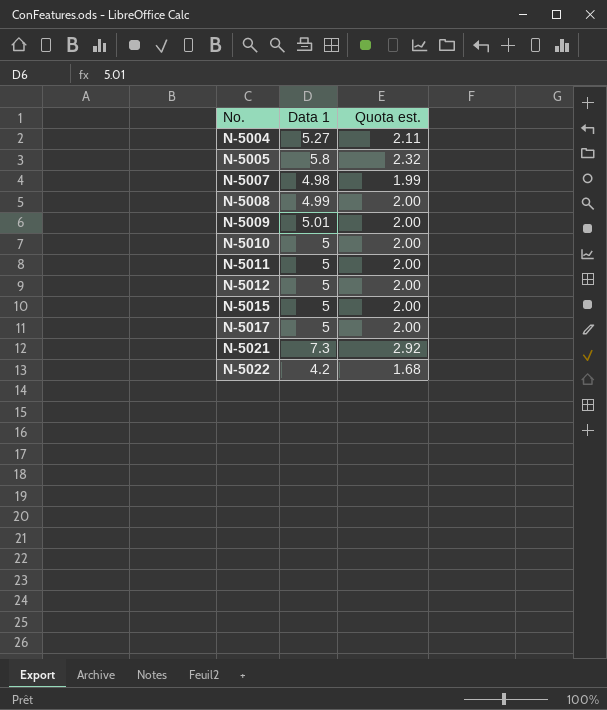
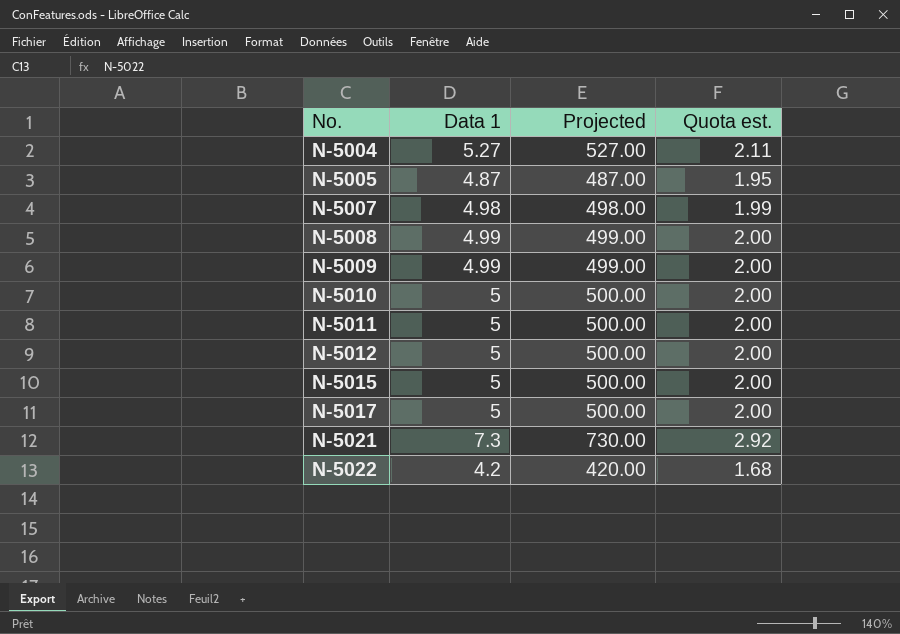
column Projected | formula: none -> [Data 1] * 100
N-5005 | Data 1: 5.8 -> 4.87
N-5005 | Quota est.: 2.32 -> 1.95
N-5009 | Data 1: 5.01 -> 4.99

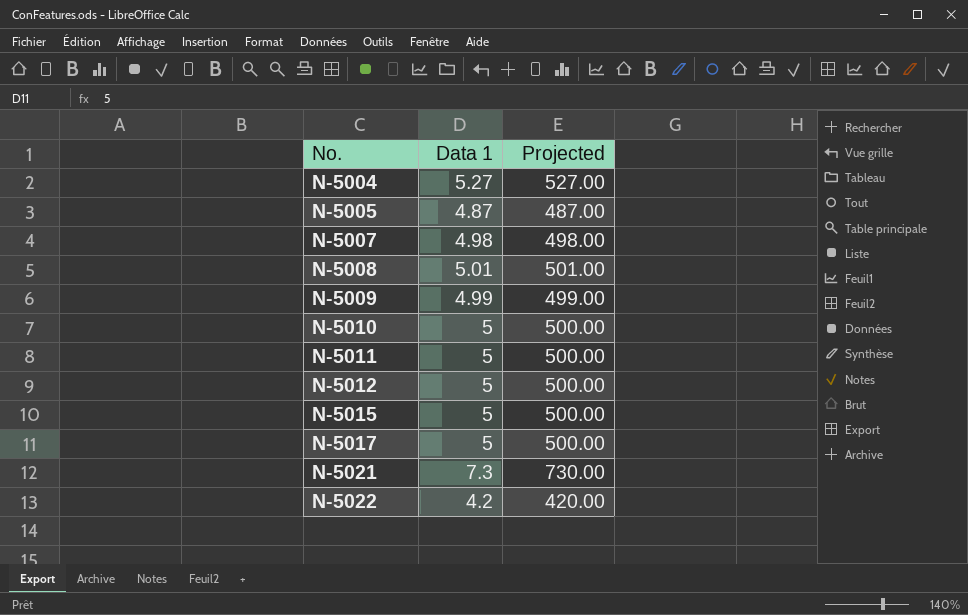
column Quota est. | formula: [Data 1] * 0.4 -> none
N-5008 | Data 1: 4.99 -> 5.01
N-5008 | Projected: 499.00 -> 501.00

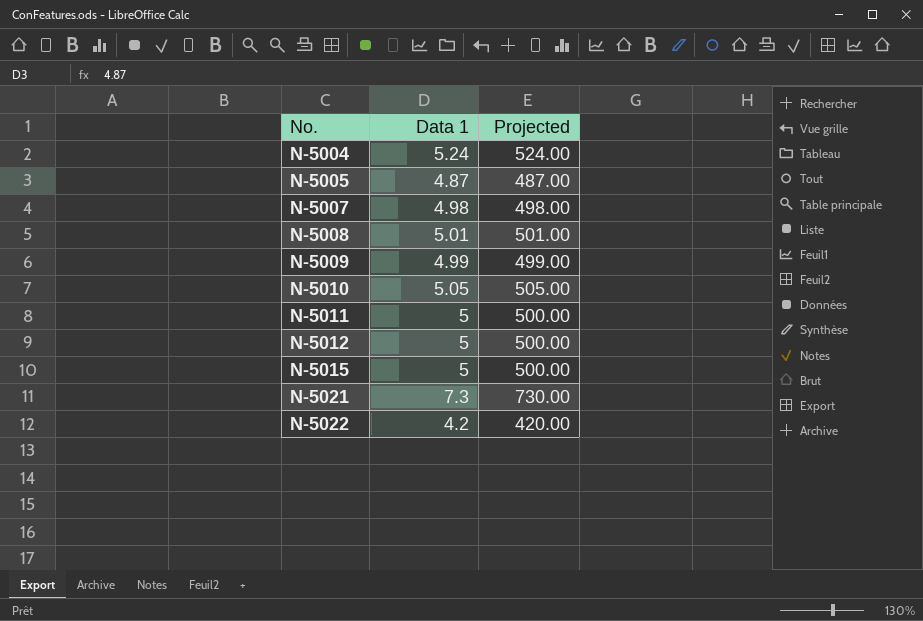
row N-5017: 5 | 500.00 -> none
N-5004 | Data 1: 5.27 -> 5.24
N-5004 | Projected: 527.00 -> 524.00
N-5010 | Data 1: 5 -> 5.05
N-5010 | Projected: 500.00 -> 505.00

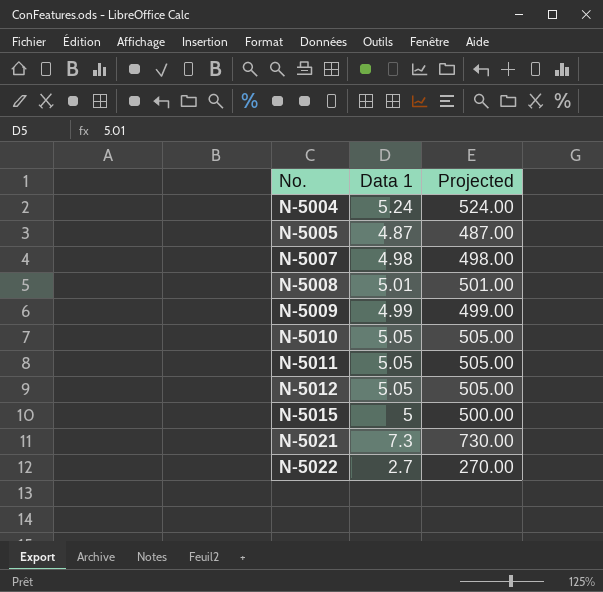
N-5011 | Data 1: 5 -> 5.05
N-5011 | Projected: 500.00 -> 505.00
N-5012 | Data 1: 5 -> 5.05
N-5012 | Projected: 500.00 -> 505.00
N-5022 | Data 1: 4.2 -> 2.7
N-5022 | Projected: 420.00 -> 270.00

